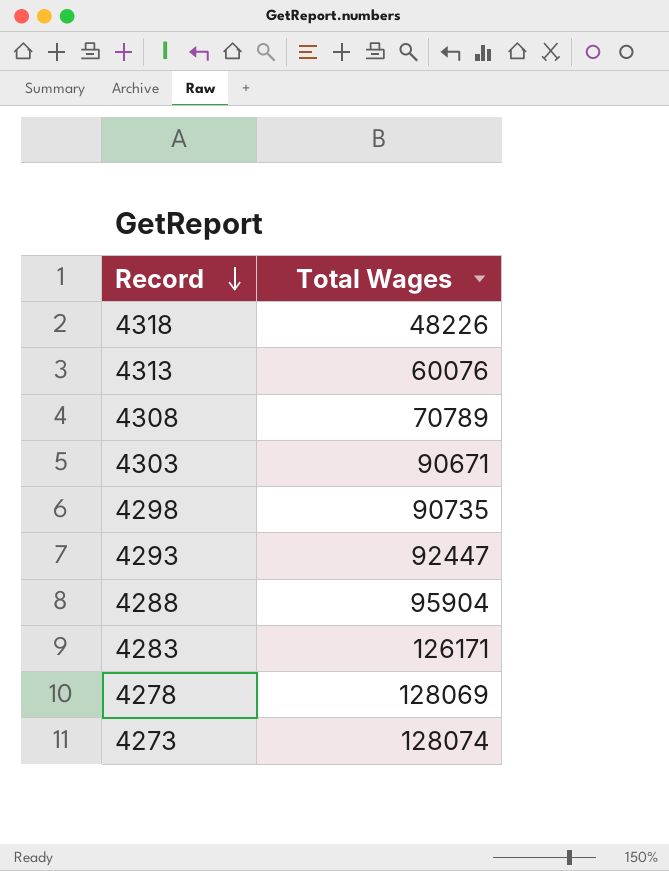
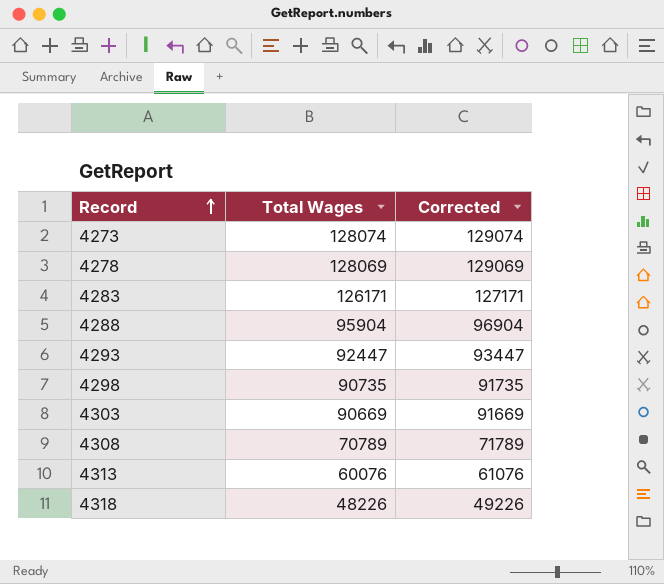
row order: Record descending -> Record ascending
column Corrected | formula: none -> [Total Wages] + 1000
4303 | Total Wages: 90671 -> 90669

